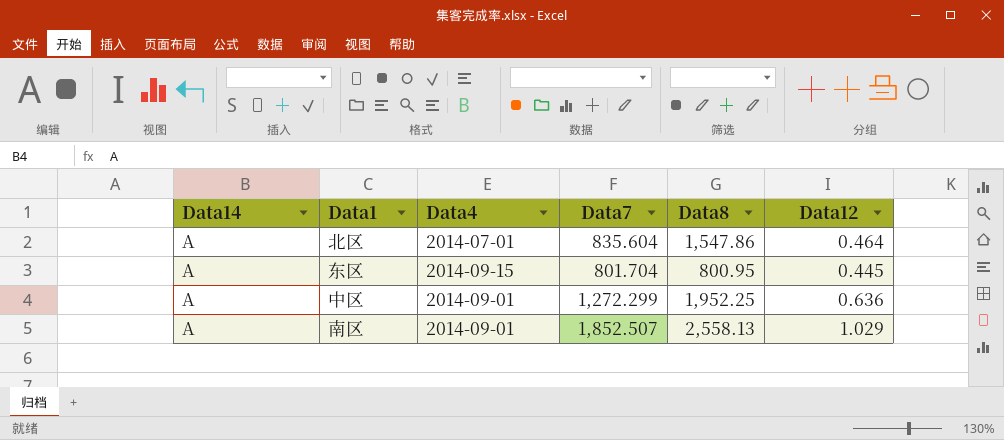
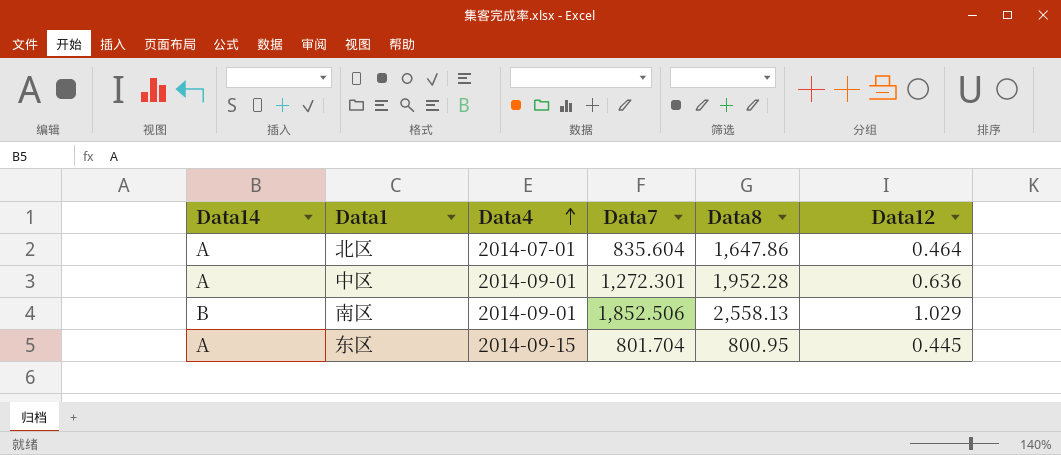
row order: none -> Data4 ascending
北区 | Data8: 1,547.86 -> 1,647.86
中区 | Data7: 1,272.299 -> 1,272.301
中区 | Data8: 1,952.25 -> 1,952.28
南区 | Data14: A -> B
南区 | Data7: 1,852.507 -> 1,852.506

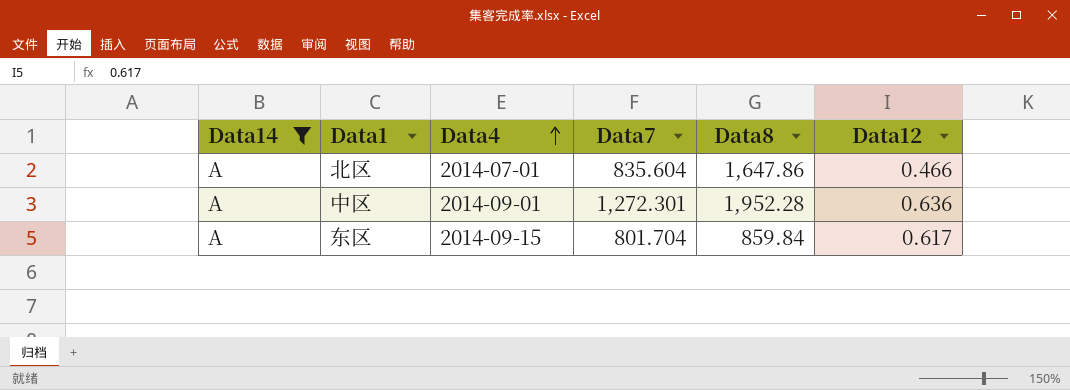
filter: none -> Data14 = A
北区 | Data12: 0.464 -> 0.466
东区 | Data8: 800.95 -> 859.84
东区 | Data12: 0.445 -> 0.617

